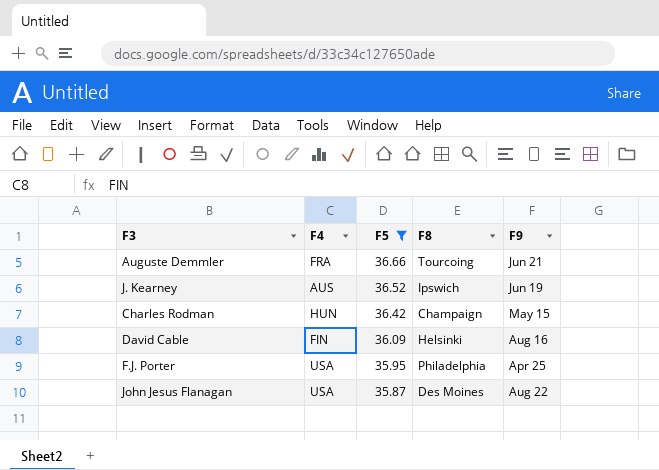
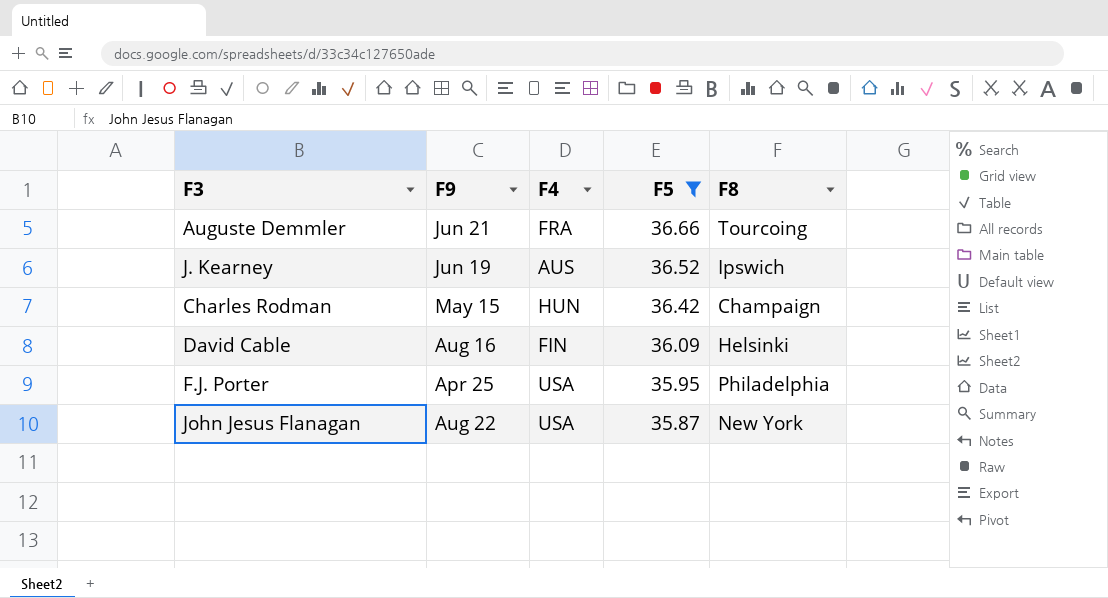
column F9 | position: 5 -> 2
John Jesus Flanagan | F8: Des Moines -> New York

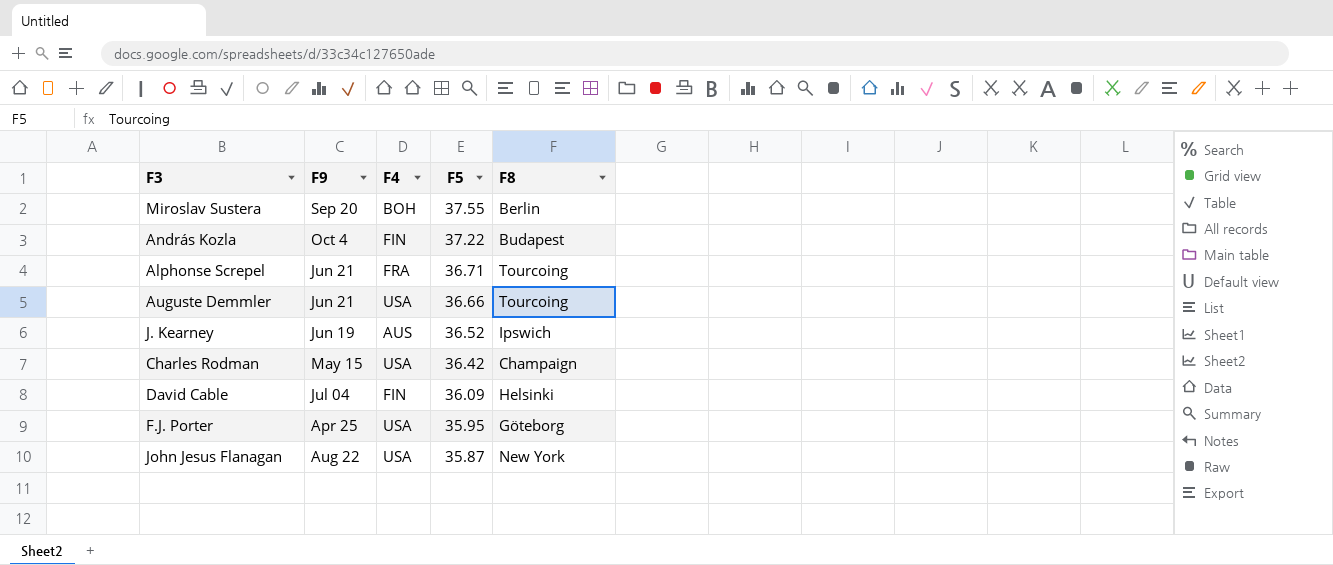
filter: F5 <= 36.66 -> none
Auguste Demmler | F4: FRA -> USA
Charles Rodman | F4: HUN -> USA
David Cable | F9: Aug 16 -> Jul 04
F.J. Porter | F8: Philadelphia -> Göteborg

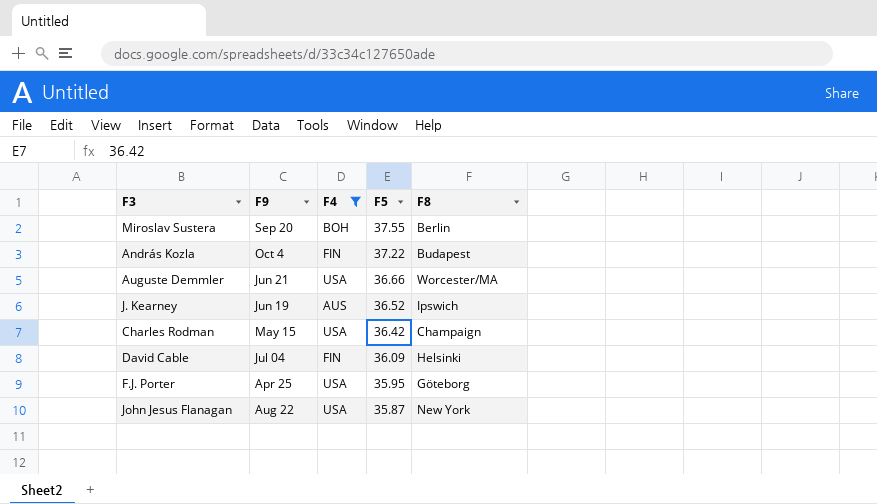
filter: none -> F4 != FRA
Auguste Demmler | F8: Tourcoing -> Worcester/MA

